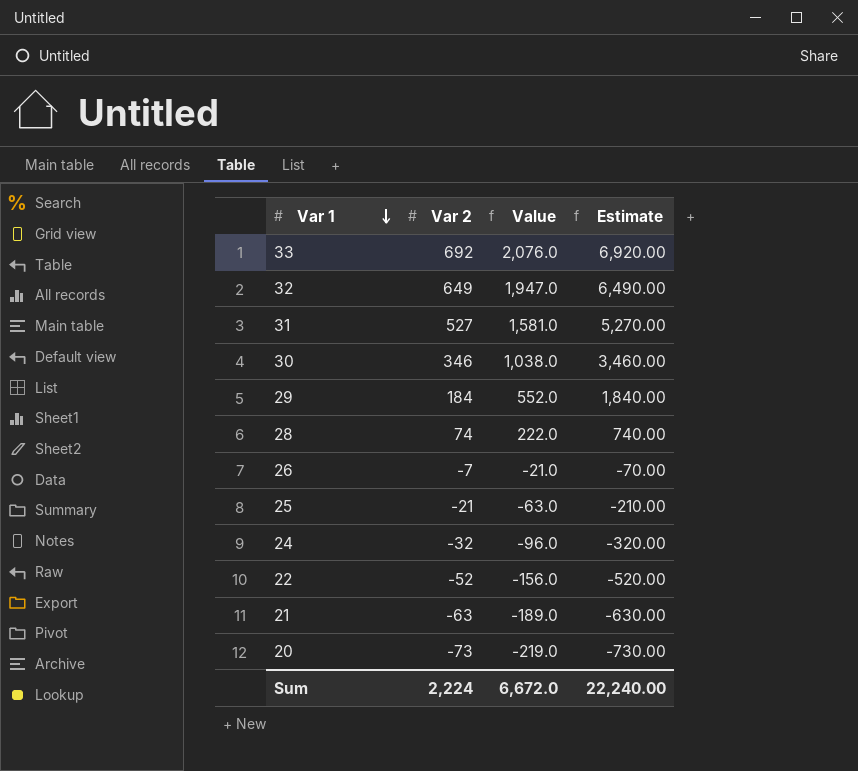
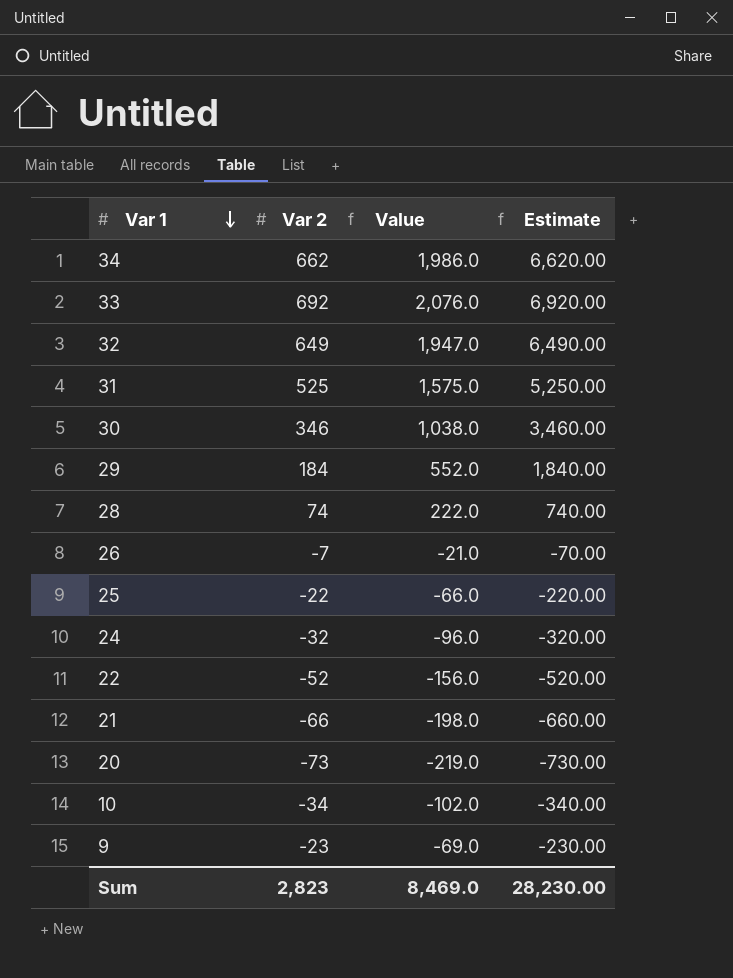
row 34: none -> 662 | 1,986.0 | 6,620.00
31 | Var 2: 527 -> 525
31 | Value: 1,581.0 -> 1,575.0
31 | Estimate: 5,270.00 -> 5,250.00
25 | Var 2: -21 -> -22
25 | Value: -63.0 -> -66.0
25 | Estimate: -210.00 -> -220.00
21 | Var 2: -63 -> -66
21 | Value: -189.0 -> -198.0
21 | Estimate: -630.00 -> -660.00
row 10: none -> -34 | -102.0 | -340.00
row 9: none -> -23 | -69.0 | -230.00
Sum | Var 2: 2,224 -> 2,823
Sum | Value: 6,672.0 -> 8,469.0
Sum | Estimate: 22,240.00 -> 28,230.00

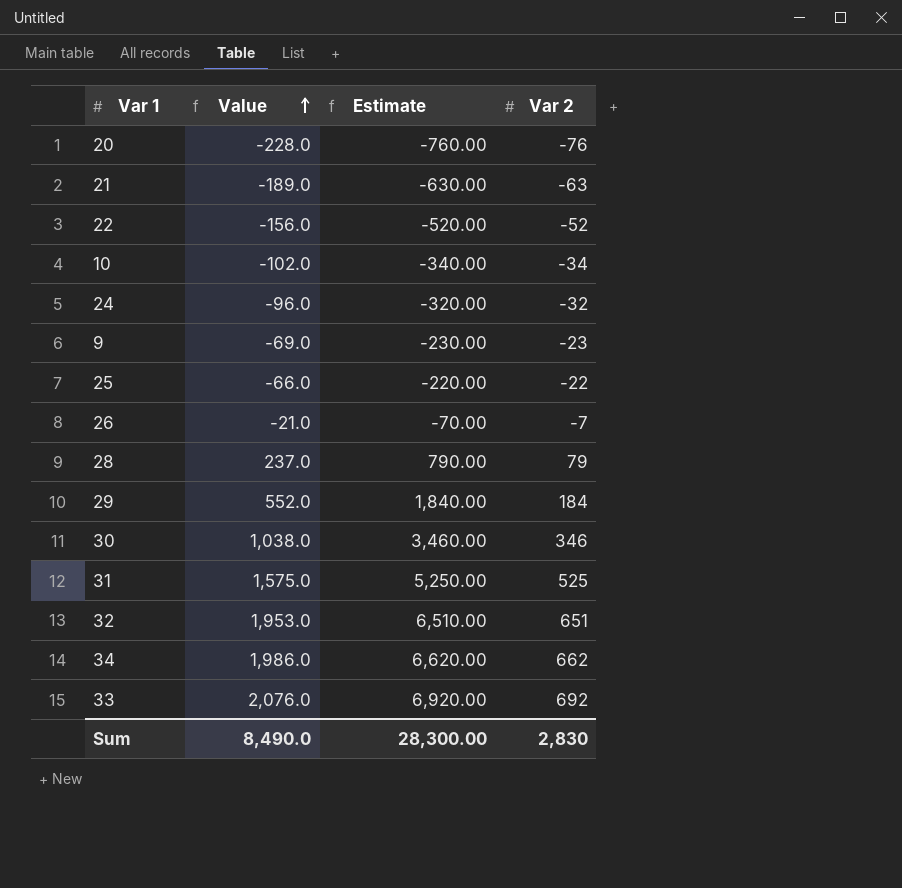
row order: Var 1 descending -> Value ascending
column Var 2 | position: 2 -> 4
20 | Value: -219.0 -> -228.0
20 | Estimate: -730.00 -> -760.00
20 | Var 2: -73 -> -76
21 | Value: -198.0 -> -189.0
21 | Estimate: -660.00 -> -630.00
21 | Var 2: -66 -> -63
28 | Value: 222.0 -> 237.0
28 | Estimate: 740.00 -> 790.00
28 | Var 2: 74 -> 79
32 | Value: 1,947.0 -> 1,953.0
32 | Estimate: 6,490.00 -> 6,510.00
32 | Var 2: 649 -> 651
Sum | Value: 8,469.0 -> 8,490.0
Sum | Estimate: 28,230.00 -> 28,300.00
Sum | Var 2: 2,823 -> 2,830

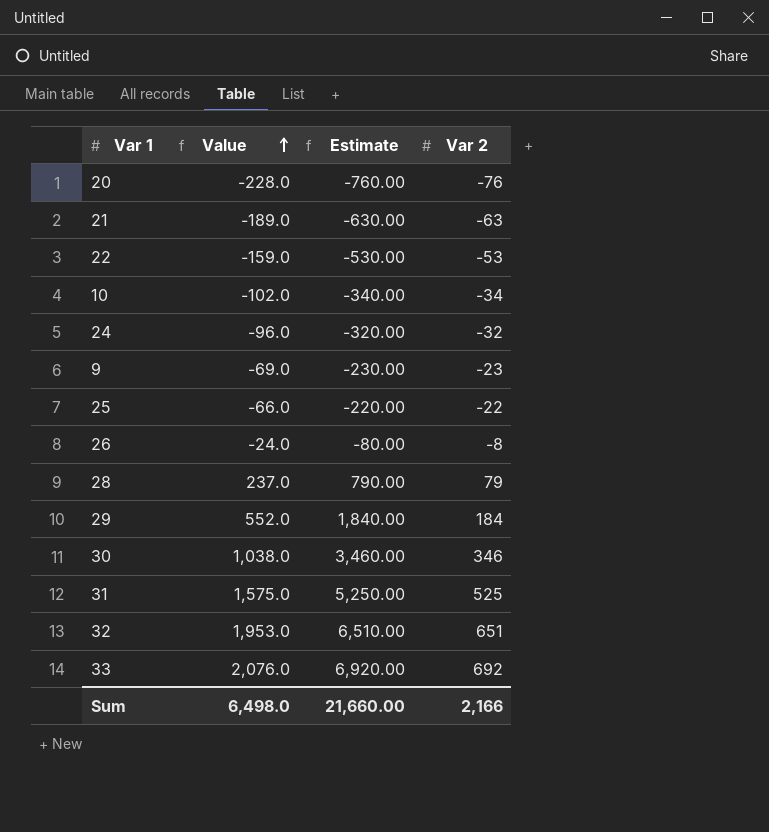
row 34: 1,986.0 | 6,620.00 | 662 -> none
22 | Value: -156.0 -> -159.0
22 | Estimate: -520.00 -> -530.00
22 | Var 2: -52 -> -53
26 | Value: -21.0 -> -24.0
26 | Estimate: -70.00 -> -80.00
26 | Var 2: -7 -> -8
Sum | Value: 8,490.0 -> 6,498.0
Sum | Estimate: 28,300.00 -> 21,660.00
Sum | Var 2: 2,830 -> 2,166

